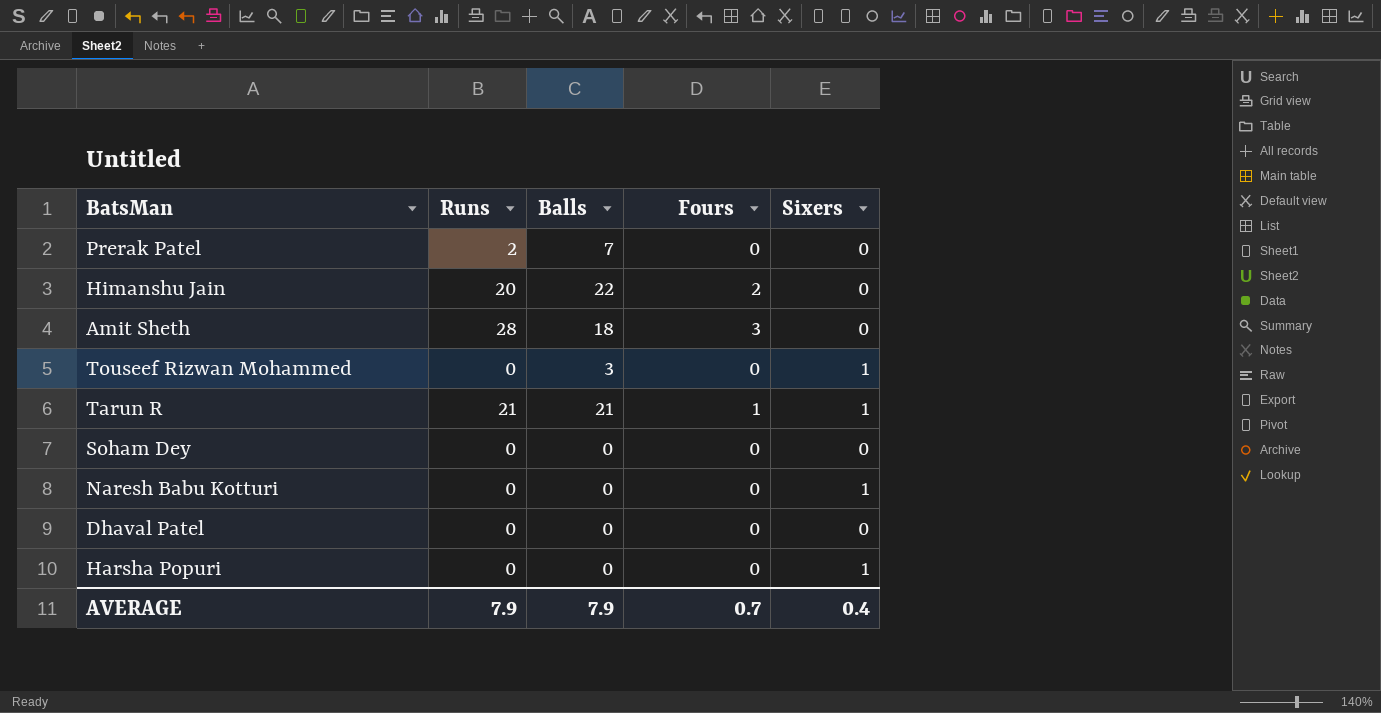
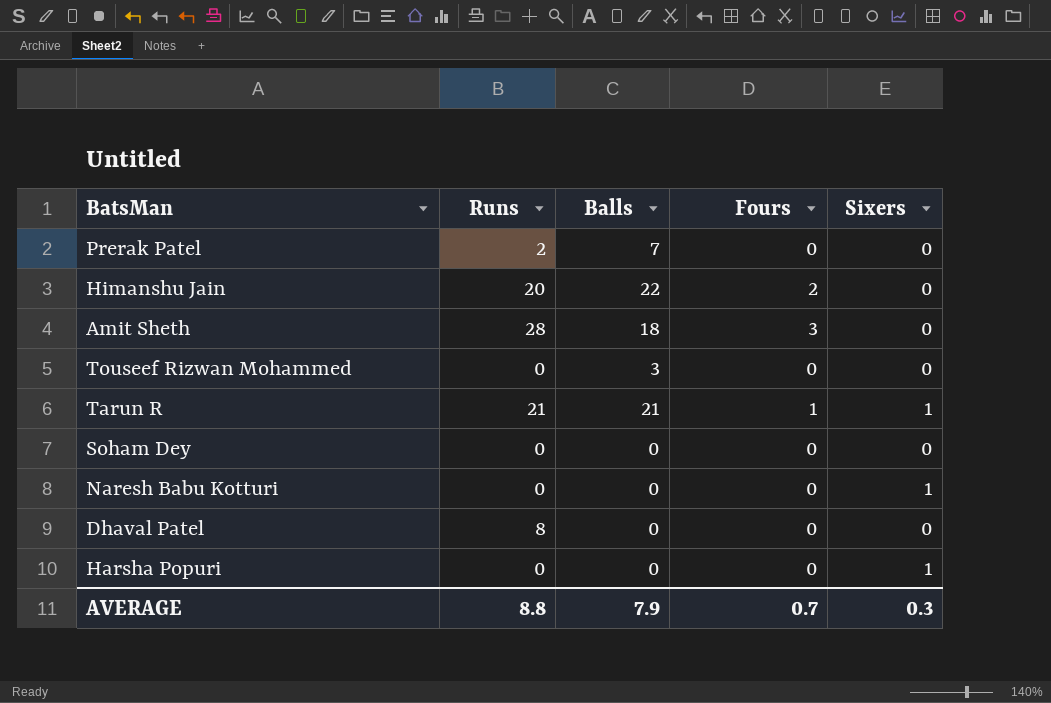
Touseef Rizwan Mohammed | Sixers: 1 -> 0
Dhaval Patel | Runs: 0 -> 8
AVERAGE | Runs: 7.9 -> 8.8
AVERAGE | Sixers: 0.4 -> 0.3

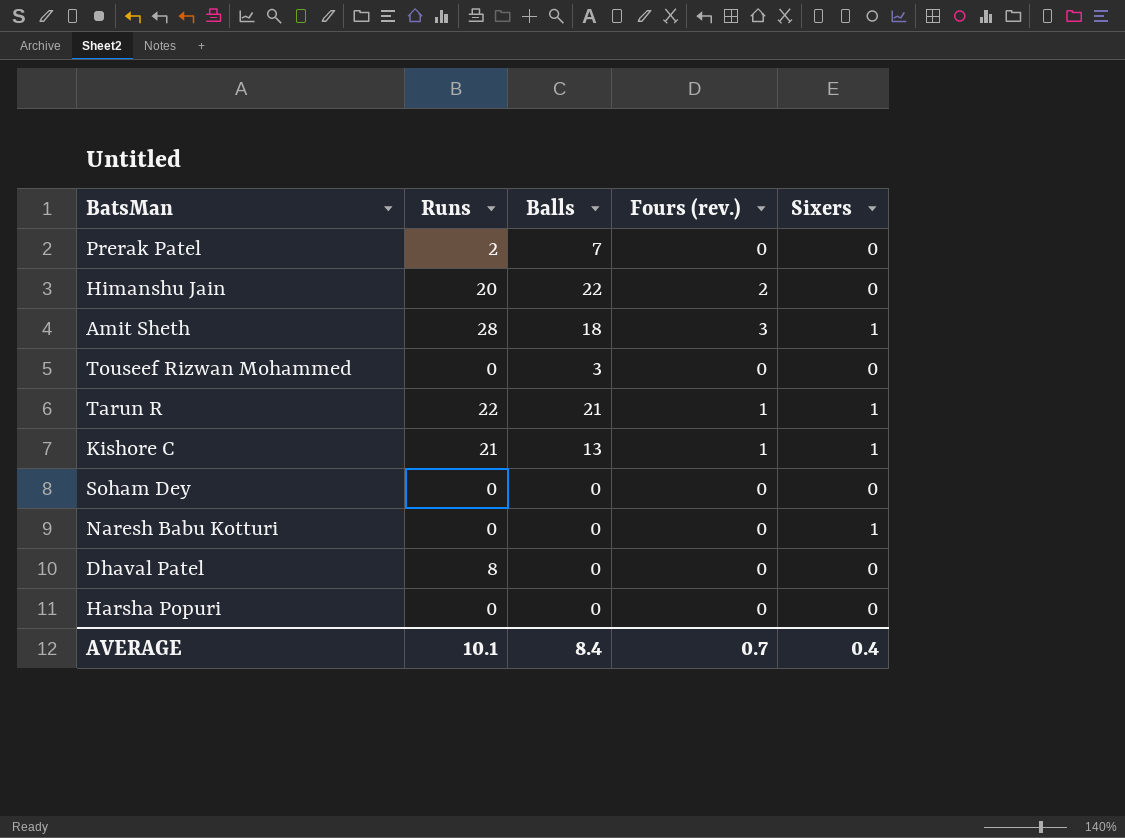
column name: Fours -> Fours (rev.)
Amit Sheth | Sixers: 0 -> 1
Tarun R | Runs: 21 -> 22
row Kishore C: none -> 21 | 13 | 1 | 1
Harsha Popuri | Sixers: 1 -> 0
AVERAGE | Runs: 8.8 -> 10.1
AVERAGE | Balls: 7.9 -> 8.4
AVERAGE | Sixers: 0.3 -> 0.4

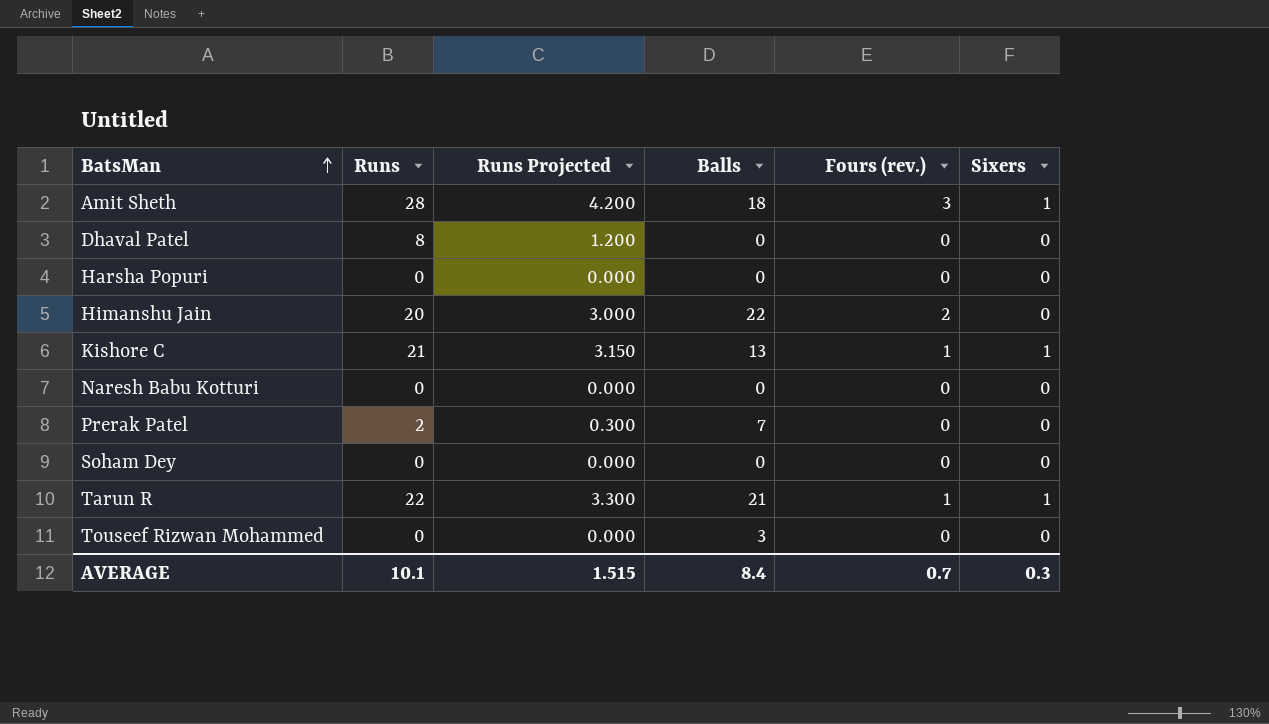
row order: none -> BatsMan ascending
column Runs Projected | formula: none -> [Runs] * 0.15
Naresh Babu Kotturi | Sixers: 1 -> 0
AVERAGE | Sixers: 0.4 -> 0.3

